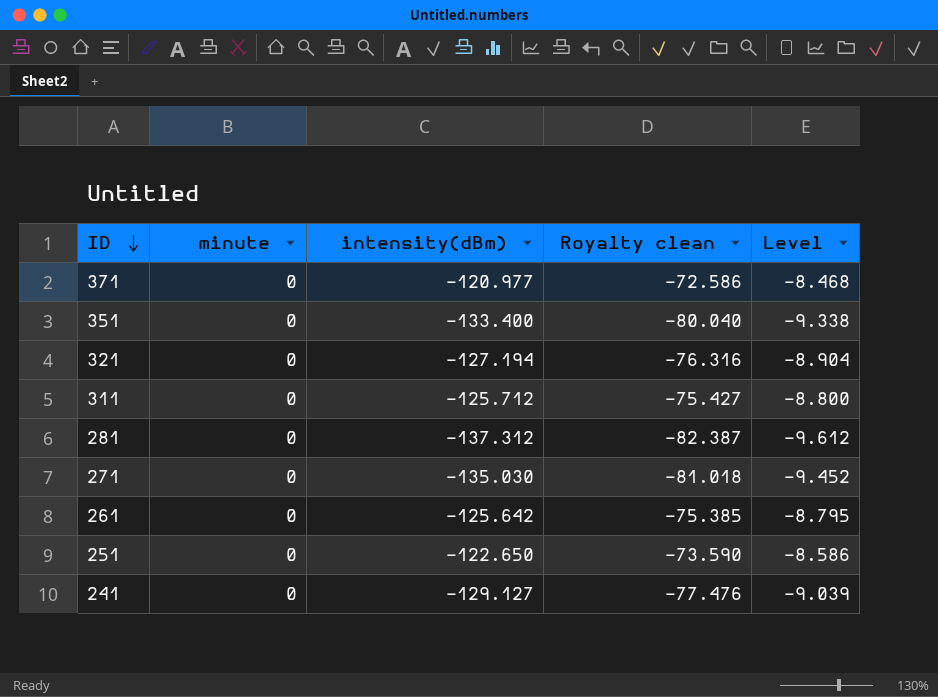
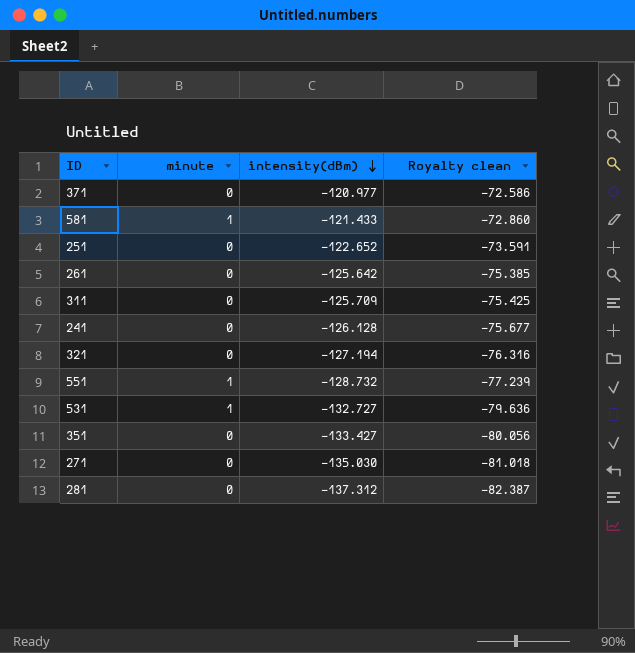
row order: ID descending -> intensity(dBm) descending
column Level | formula: [intensity(dBm)] * 0.07 -> none
row 581: none -> 1 | -121.433 | -72.860
251 | intensity(dBm): -122.650 -> -122.652
251 | Royalty clean: -73.590 -> -73.591
311 | intensity(dBm): -125.712 -> -125.709
311 | Royalty clean: -75.427 -> -75.425
241 | intensity(dBm): -129.127 -> -126.128
241 | Royalty clean: -77.476 -> -75.677
row 551: none -> 1 | -128.732 | -77.239
row 531: none -> 1 | -132.727 | -79.636
351 | intensity(dBm): -133.400 -> -133.427
351 | Royalty clean: -80.040 -> -80.056

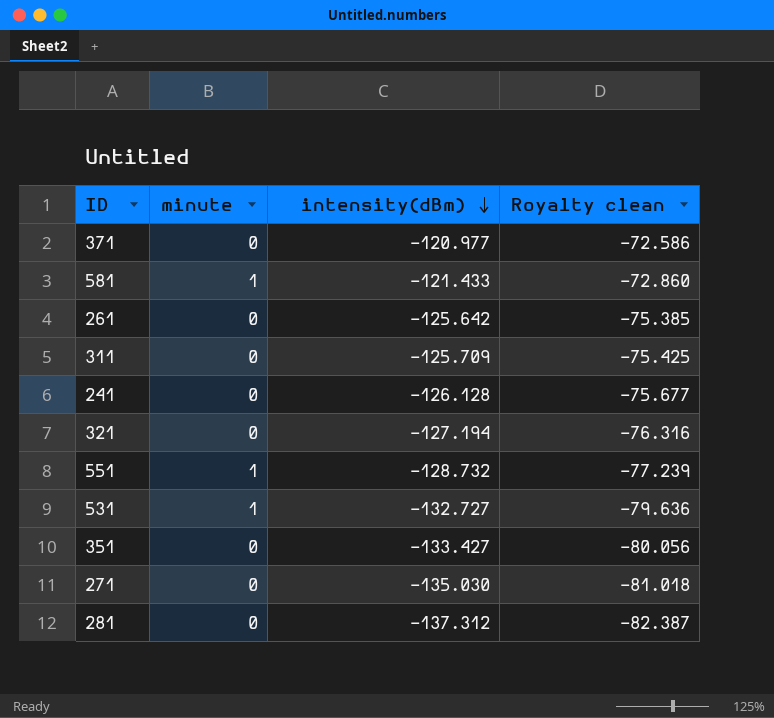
row 251: 0 | -122.652 | -73.591 -> none

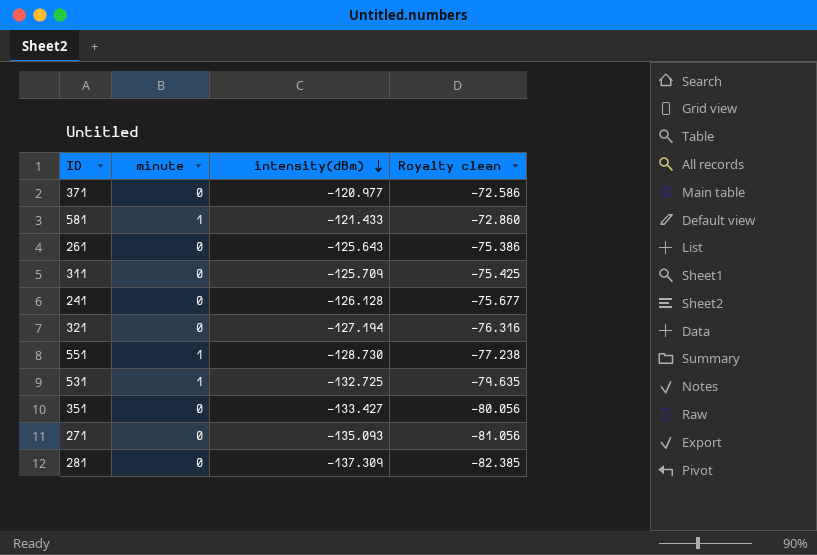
261 | intensity(dBm): -125.642 -> -125.643
261 | Royalty clean: -75.385 -> -75.386
551 | intensity(dBm): -128.732 -> -128.730
551 | Royalty clean: -77.239 -> -77.238
531 | intensity(dBm): -132.727 -> -132.725
531 | Royalty clean: -79.636 -> -79.635
271 | intensity(dBm): -135.030 -> -135.093
271 | Royalty clean: -81.018 -> -81.056
281 | intensity(dBm): -137.312 -> -137.309
281 | Royalty clean: -82.387 -> -82.385

